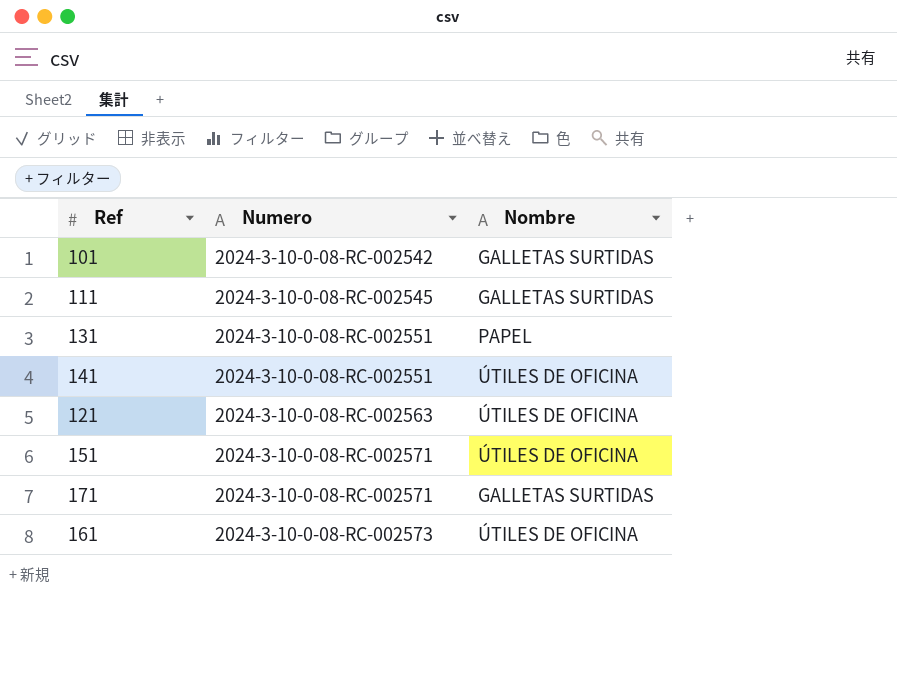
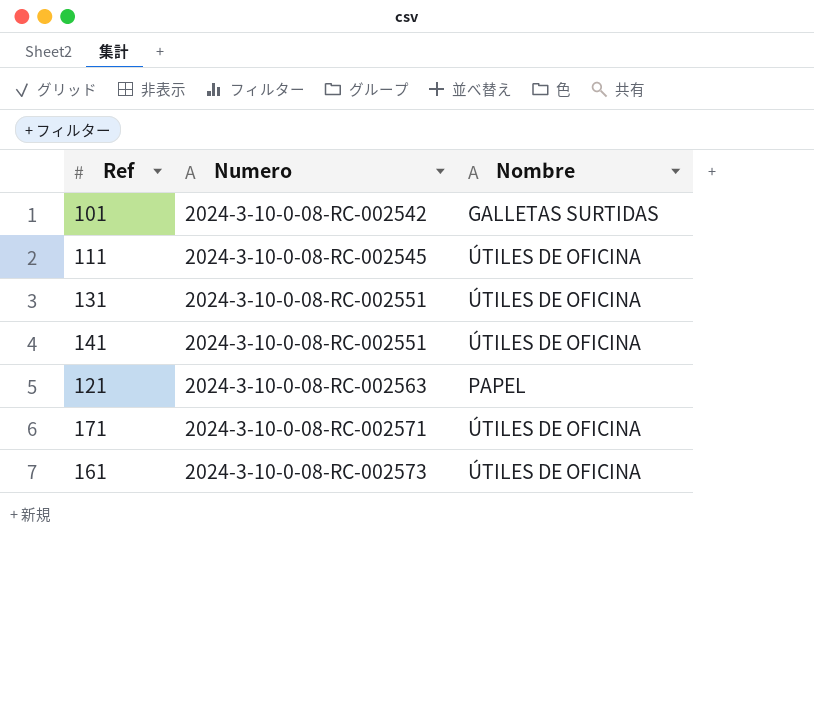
row 151: 2024-3-10-0-08-RC-002571 | ÚTILES DE OFICINA -> none
111 | Nombre: GALLETAS SURTIDAS -> ÚTILES DE OFICINA
131 | Nombre: PAPEL -> ÚTILES DE OFICINA
121 | Nombre: ÚTILES DE OFICINA -> PAPEL
171 | Nombre: GALLETAS SURTIDAS -> ÚTILES DE OFICINA

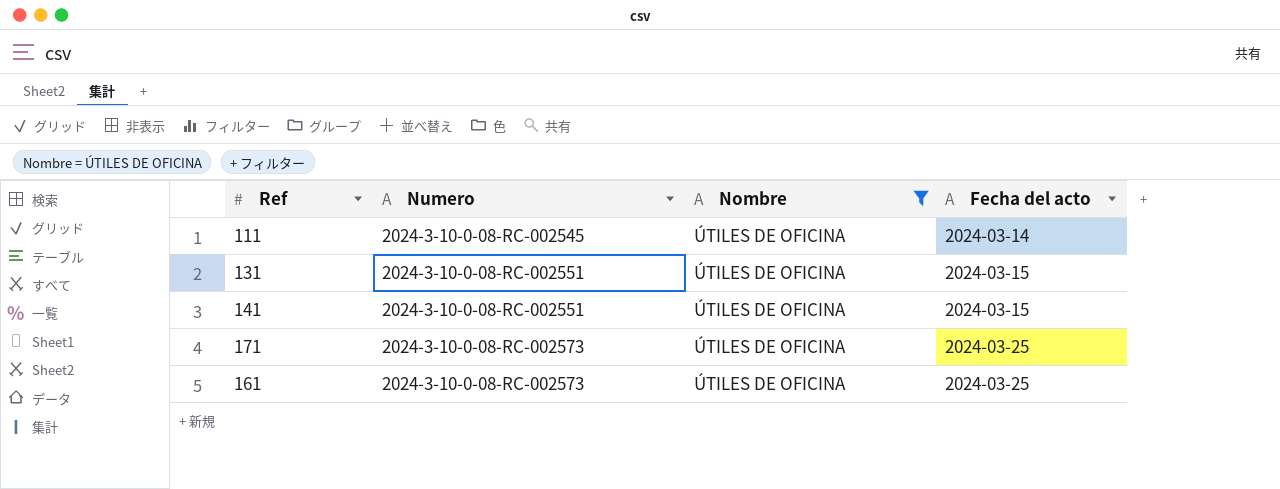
filter: none -> Nombre = ÚTILES DE OFICINA
column Fecha del acto | position: none -> 4
171 | Numero: 2024-3-10-0-08-RC-002571 -> 2024-3-10-0-08-RC-002573

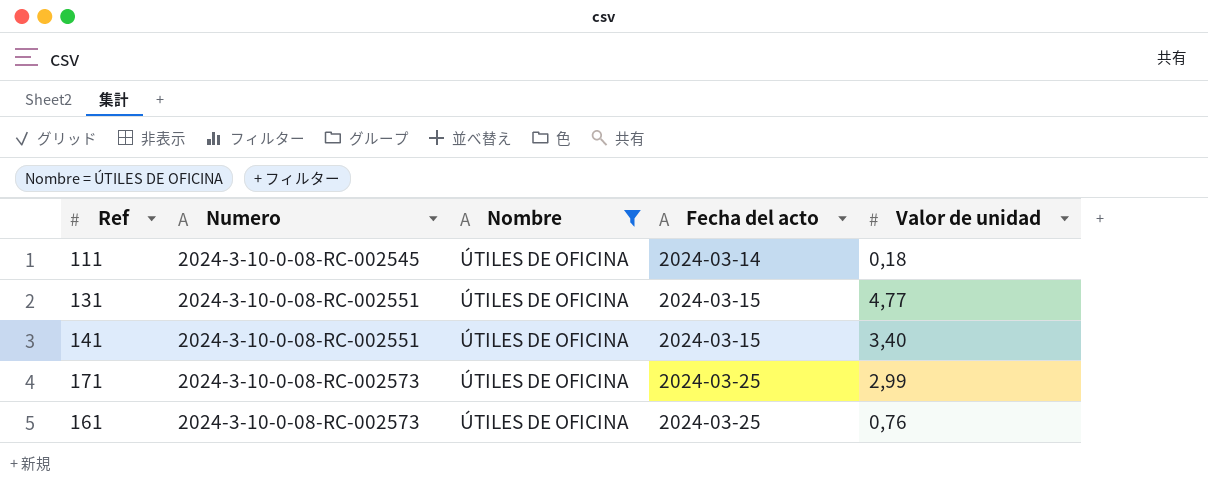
column Valor de unidad | position: none -> 5

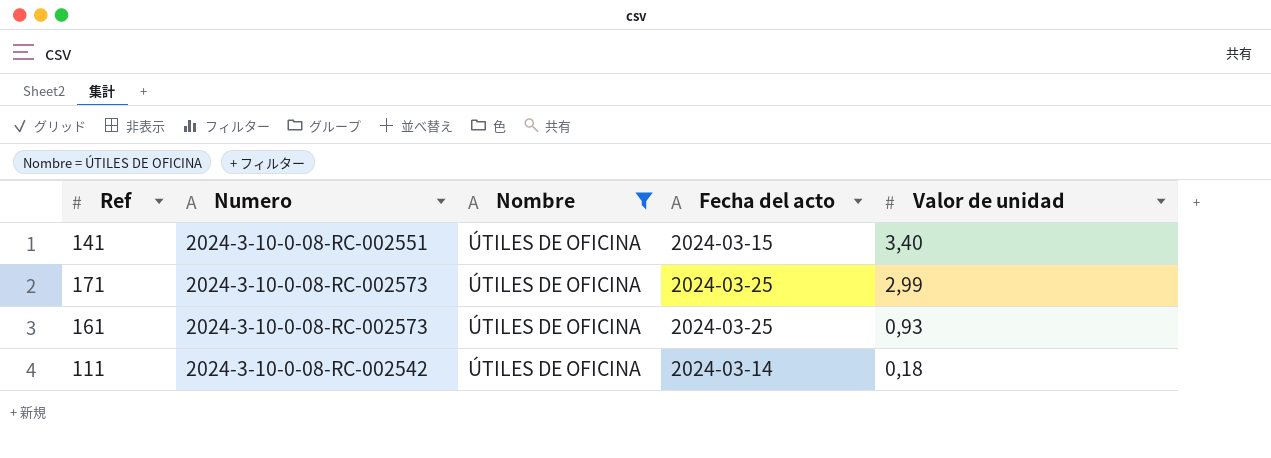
row order: Numero ascending -> Valor de unidad descending
row 131: 2024-3-10-0-08-RC-002551 | ÚTILES DE OFICINA | 2024-03-15 | 4,77 -> none
161 | Valor de unidad: 0,76 -> 0,93
111 | Numero: 2024-3-10-0-08-RC-002545 -> 2024-3-10-0-08-RC-002542

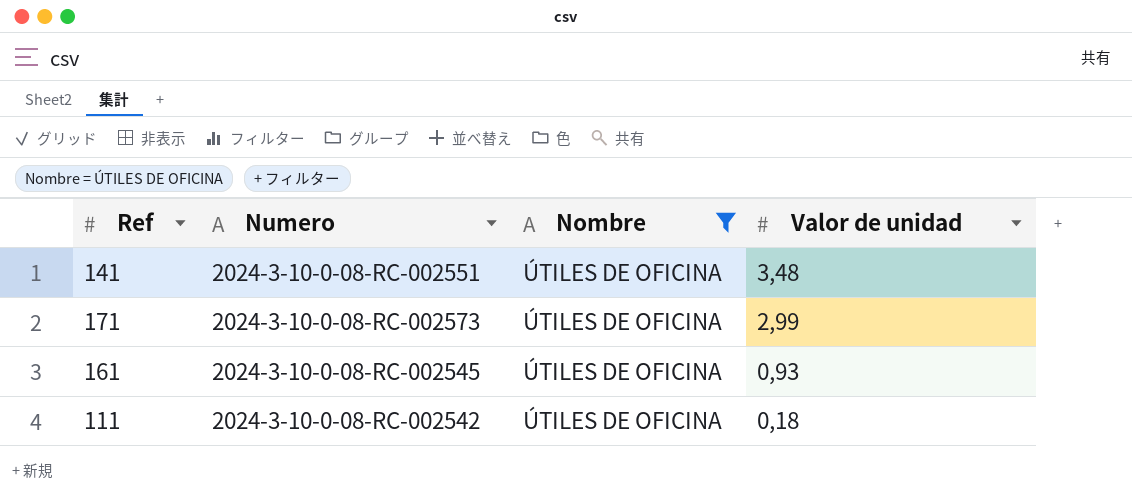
column Fecha del acto | position: 4 -> none
141 | Valor de unidad: 3,40 -> 3,48
161 | Numero: 2024-3-10-0-08-RC-002573 -> 2024-3-10-0-08-RC-002545

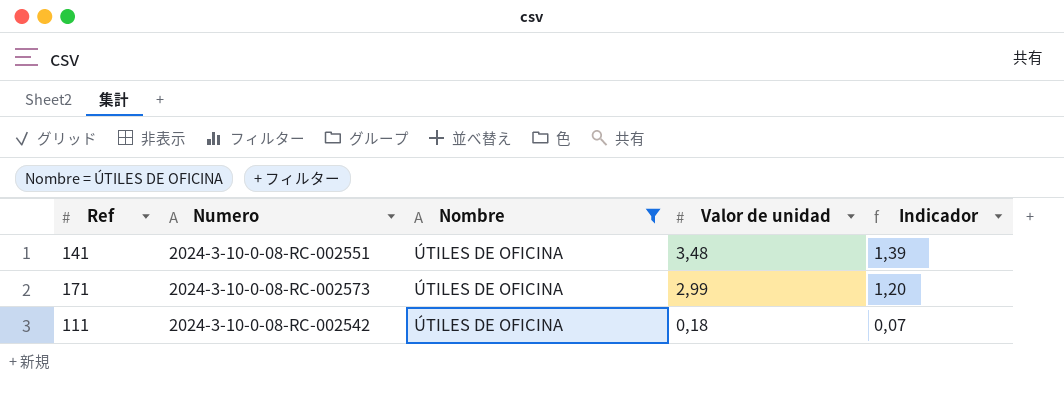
column Indicador | formula: none -> [Valor de unidad] * 0,4
row 161: 2024-3-10-0-08-RC-002545 | ÚTILES DE OFICINA | 0,93 -> none

